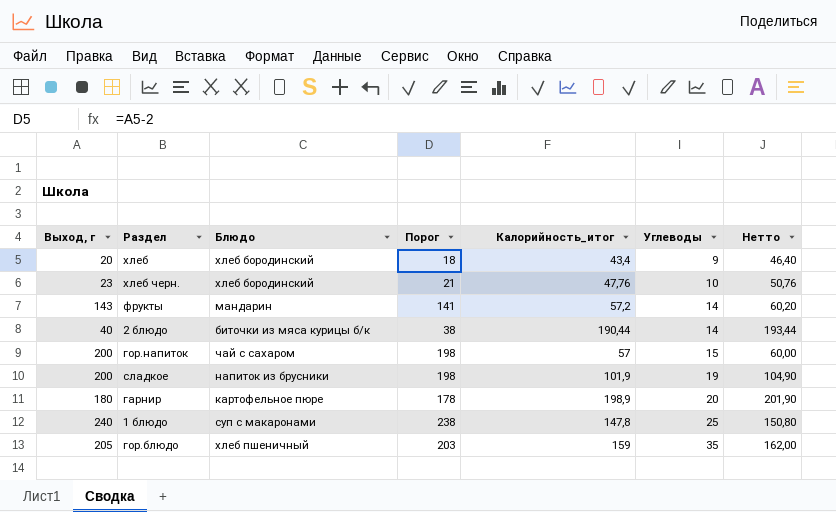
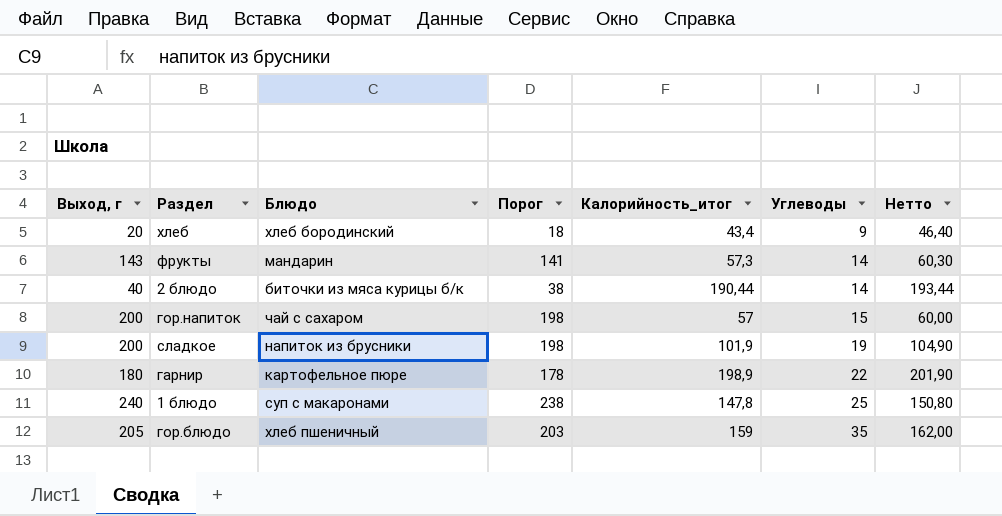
row хлеб черн.: 23 | хлеб бородинский | 21 | 47,76 | 10 | 50,76 -> none
фрукты | Калорийность_итог: 57,2 -> 57,3
фрукты | Нетто: 60,20 -> 60,30
гарнир | Углеводы: 20 -> 22

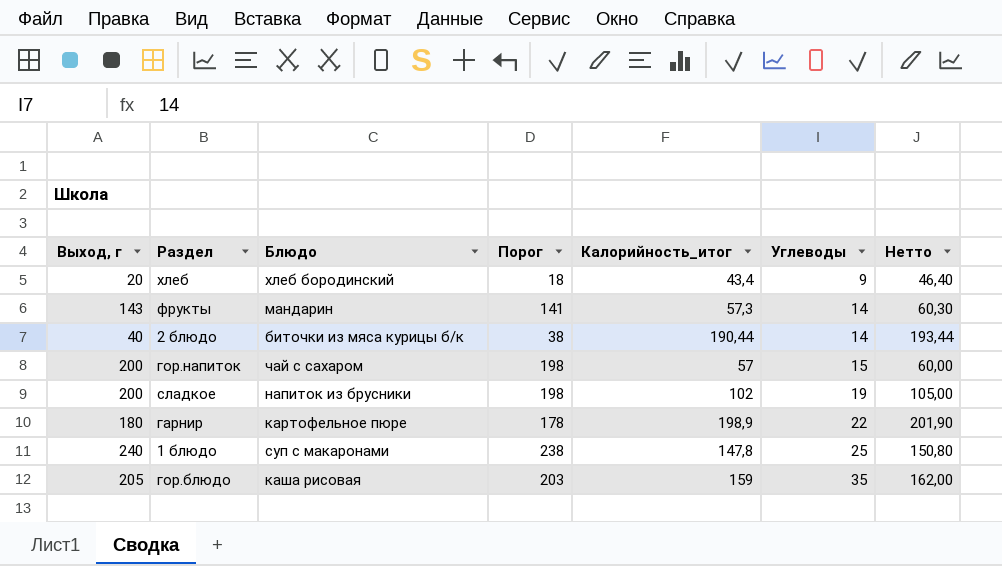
сладкое | Калорийность_итог: 101,9 -> 102
сладкое | Нетто: 104,90 -> 105,00
гор.блюдо | Блюдо: хлеб пшеничный -> каша рисовая

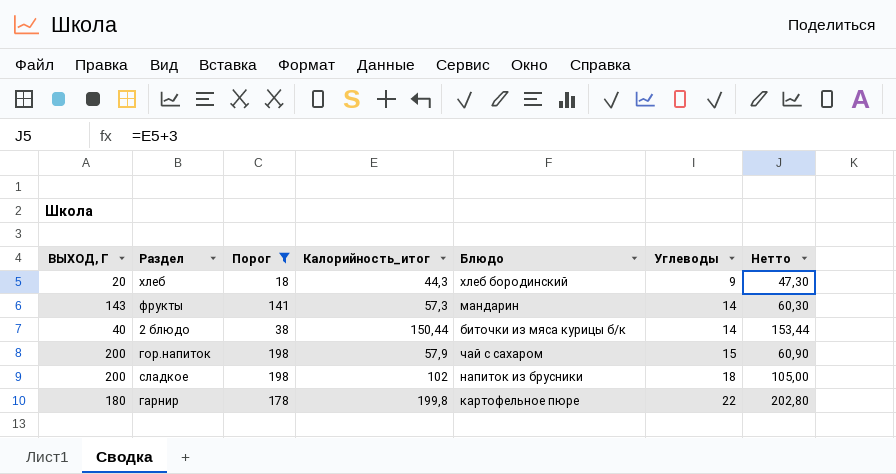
filter: none -> Порог <= 198
column name: Выход, г -> ВЫХОД, Г
column Блюдо | position: 3 -> 5
хлеб | Калорийность_итог: 43,4 -> 44,3
хлеб | Нетто: 46,40 -> 47,30
2 блюдо | Калорийность_итог: 190,44 -> 150,44
2 блюдо | Нетто: 193,44 -> 153,44
гор.напиток | Калорийность_итог: 57 -> 57,9
гор.напиток | Нетто: 60,00 -> 60,90
сладкое | Углеводы: 19 -> 18
гарнир | Калорийность_итог: 198,9 -> 199,8
гарнир | Нетто: 201,90 -> 202,80

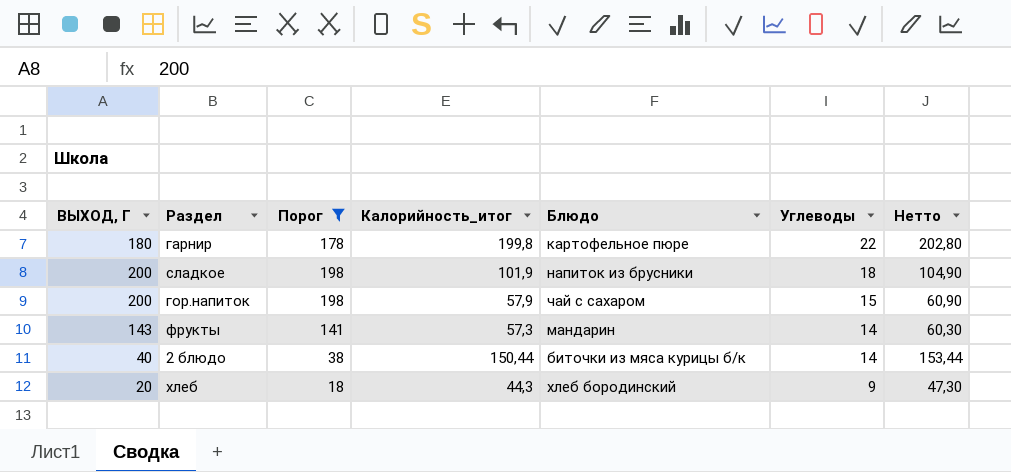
row order: Углеводы ascending -> Углеводы descending
сладкое | Калорийность_итог: 102 -> 101,9
сладкое | Нетто: 105,00 -> 104,90

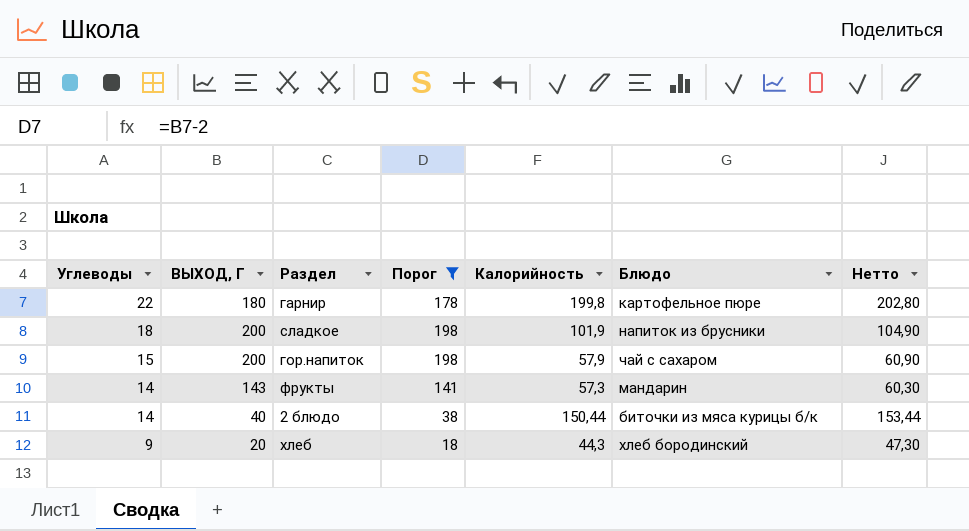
column Углеводы | position: 6 -> 1
column name: Калорийность_итог -> Калорийность

